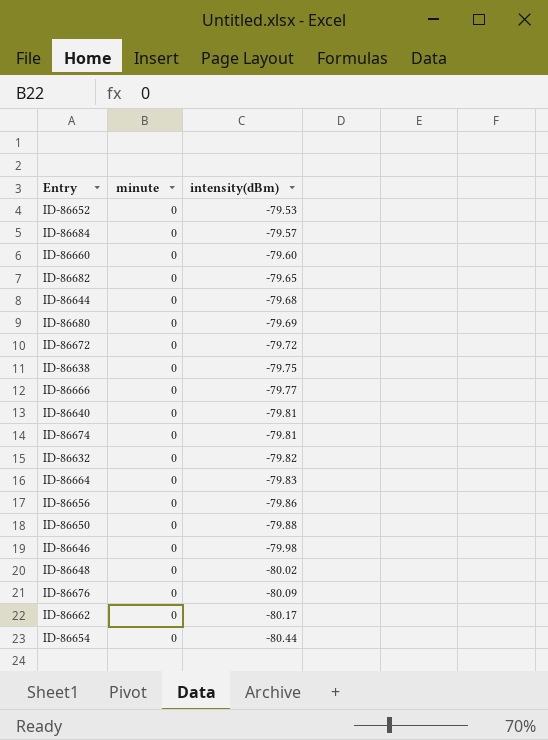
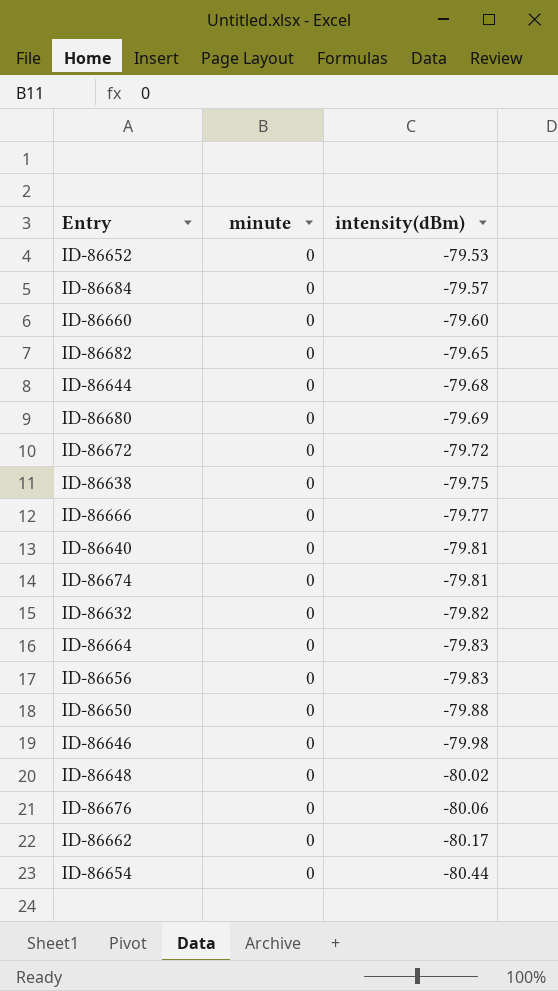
ID-86656 | intensity(dBm): -79.86 -> -79.83
ID-86676 | intensity(dBm): -80.09 -> -80.06

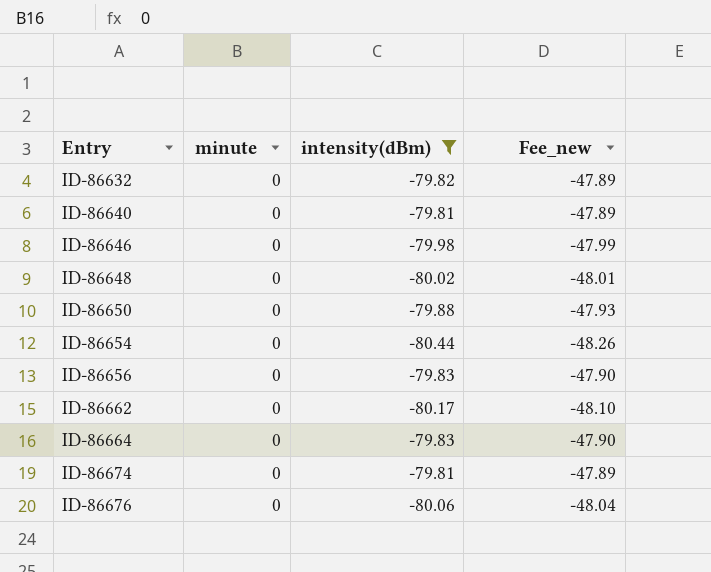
filter: none -> intensity(dBm) <= -79.81
row order: intensity(dBm) descending -> Entry ascending
column Fee_new | formula: none -> [intensity(dBm)] * 0.6

